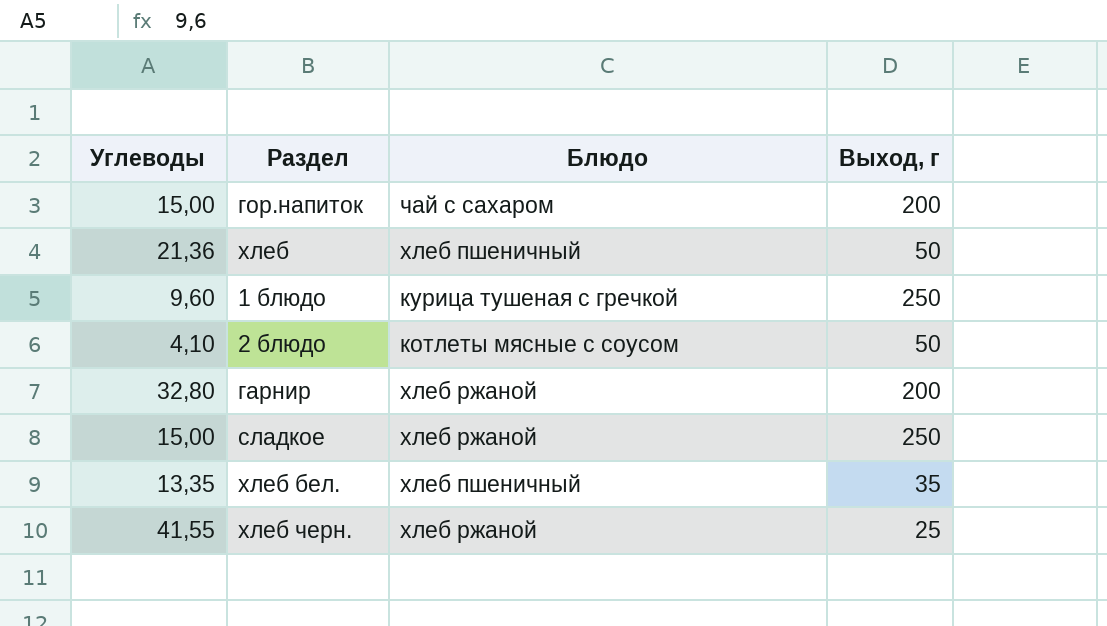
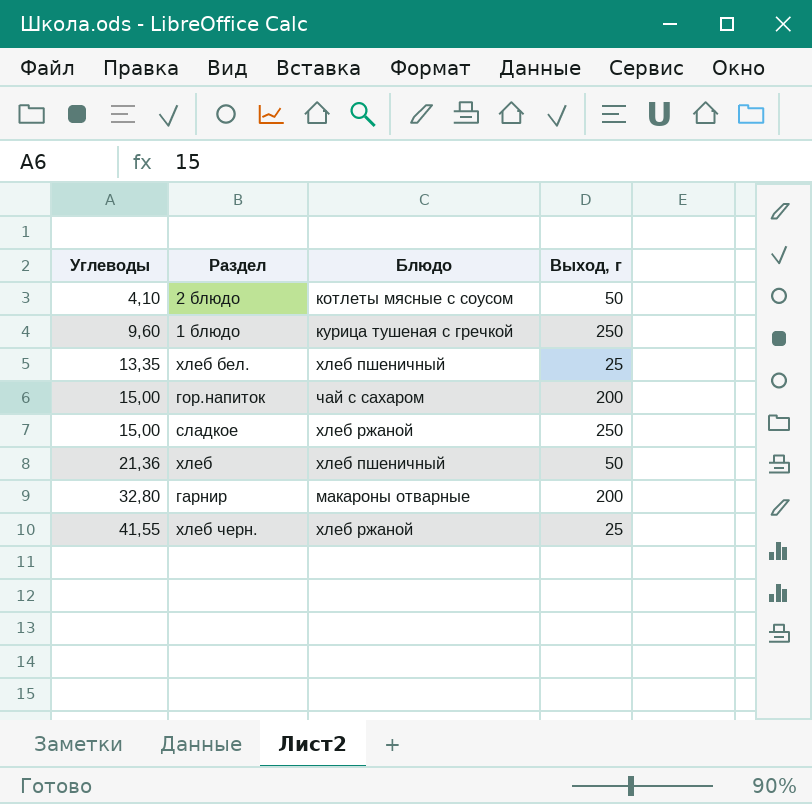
row order: none -> Углеводы ascending
хлеб бел. | Выход, г: 35 -> 25
гарнир | Блюдо: хлеб ржаной -> макароны отварные

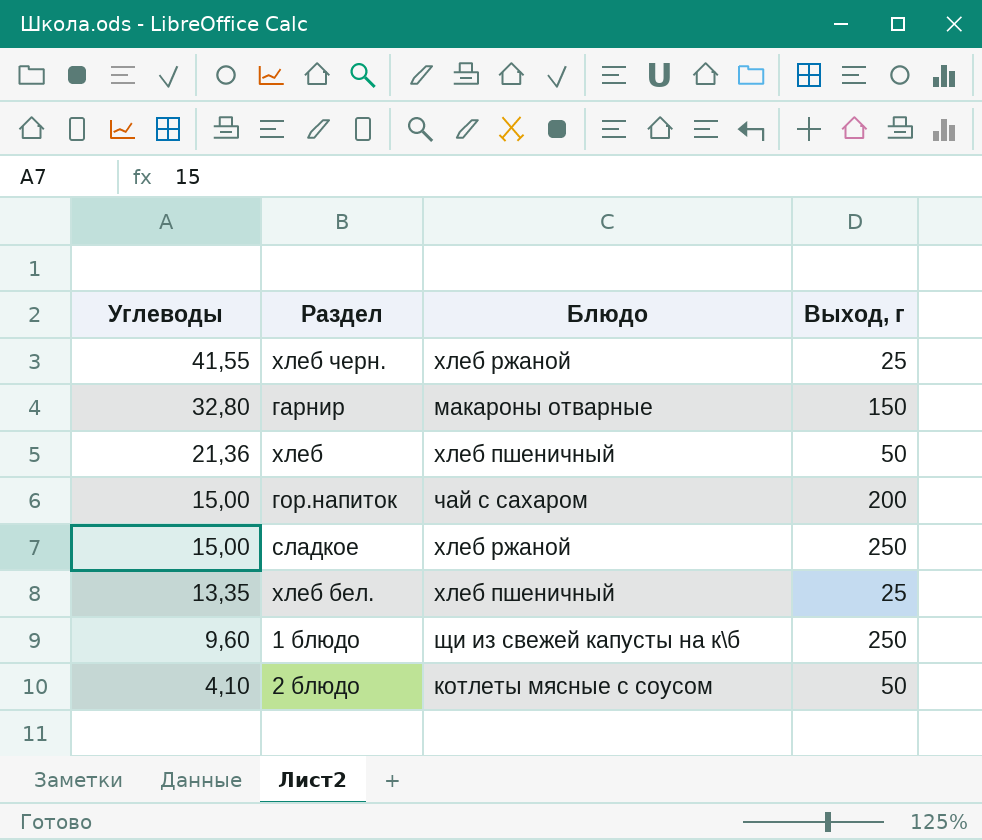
row order: Углеводы ascending -> Углеводы descending
гарнир | Выход, г: 200 -> 150
1 блюдо | Блюдо: курица тушеная с гречкой -> щи из свежей капусты на к\б

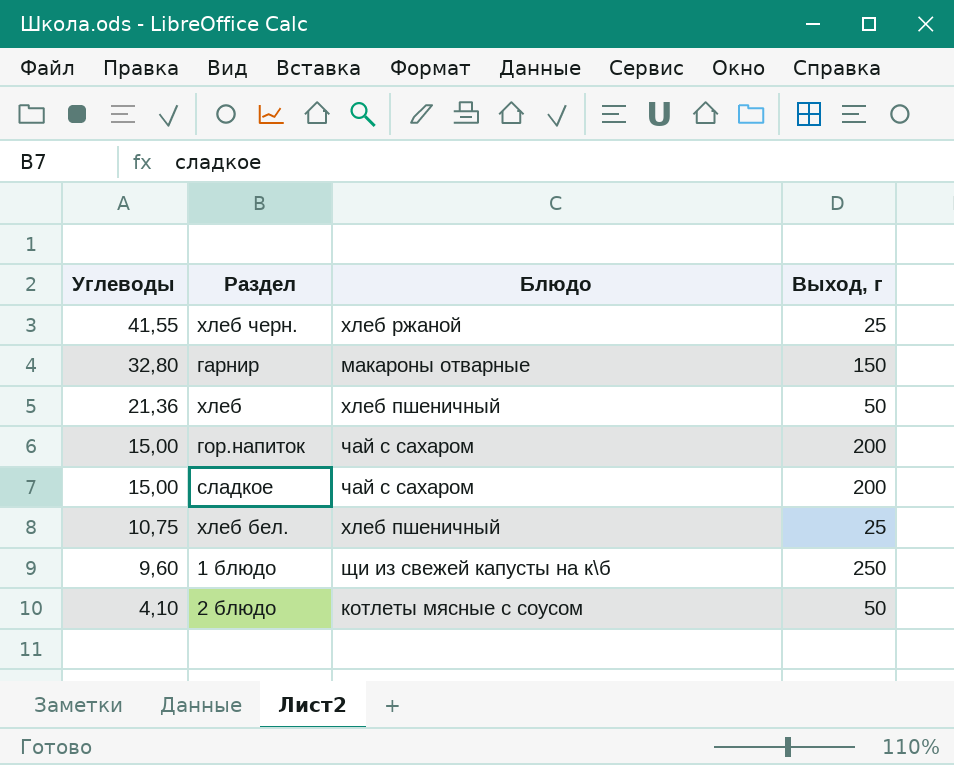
сладкое | Блюдо: хлеб ржаной -> чай с сахаром
сладкое | Выход, г: 250 -> 200
хлеб бел. | Углеводы: 13,35 -> 10,75

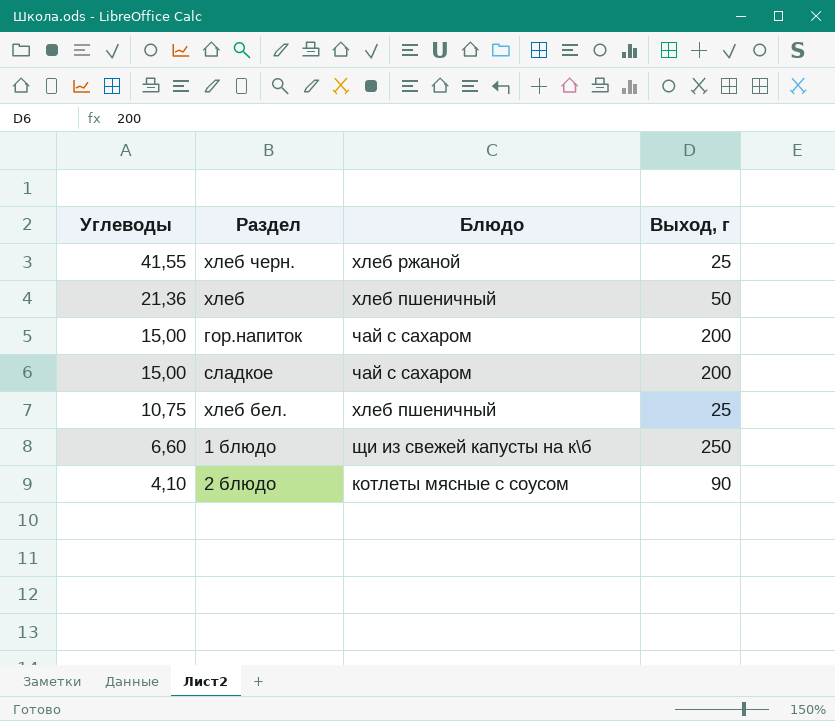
row гарнир: 32,80 | макароны отварные | 150 -> none
1 блюдо | Углеводы: 9,60 -> 6,60
2 блюдо | Выход, г: 50 -> 90

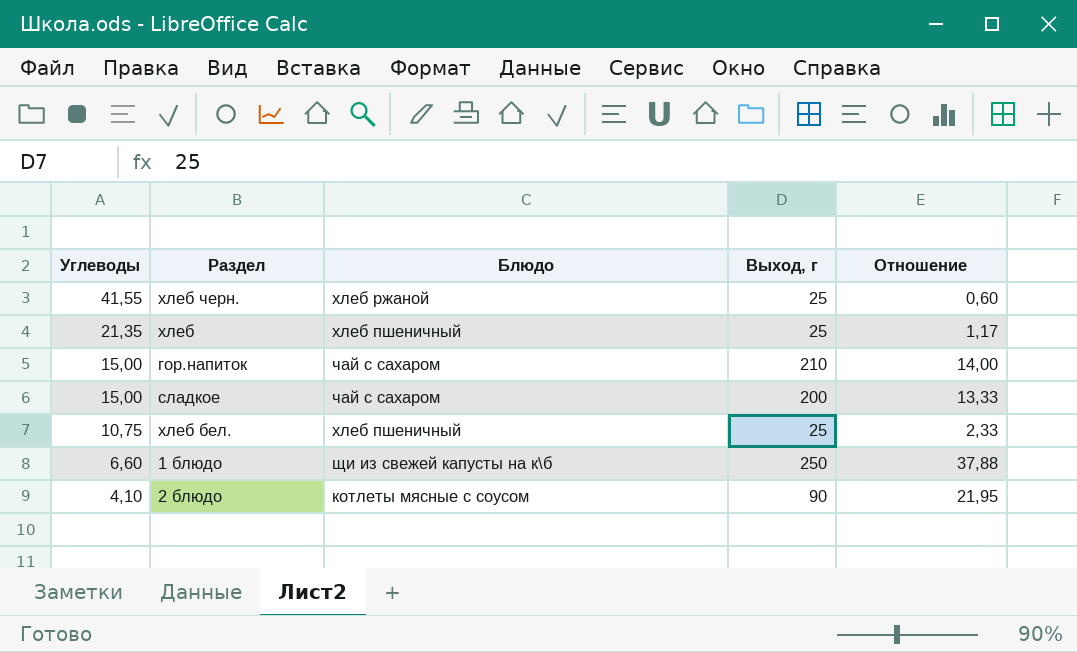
column Отношение | formula: none -> [Выход, г] / [Углеводы]
хлеб | Углеводы: 21,36 -> 21,35
хлеб | Выход, г: 50 -> 25
гор.напиток | Выход, г: 200 -> 210

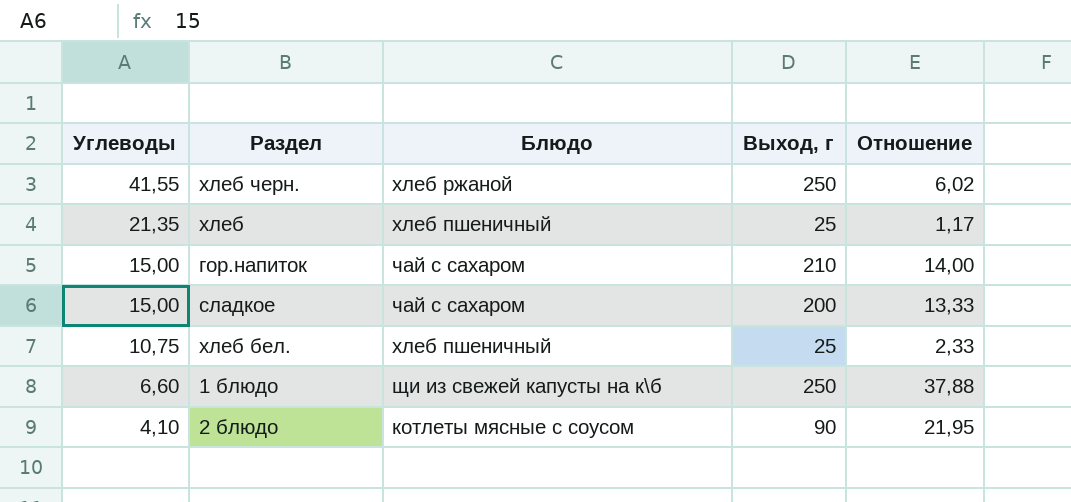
хлеб черн. | Выход, г: 25 -> 250
хлеб черн. | Отношение: 0,60 -> 6,02

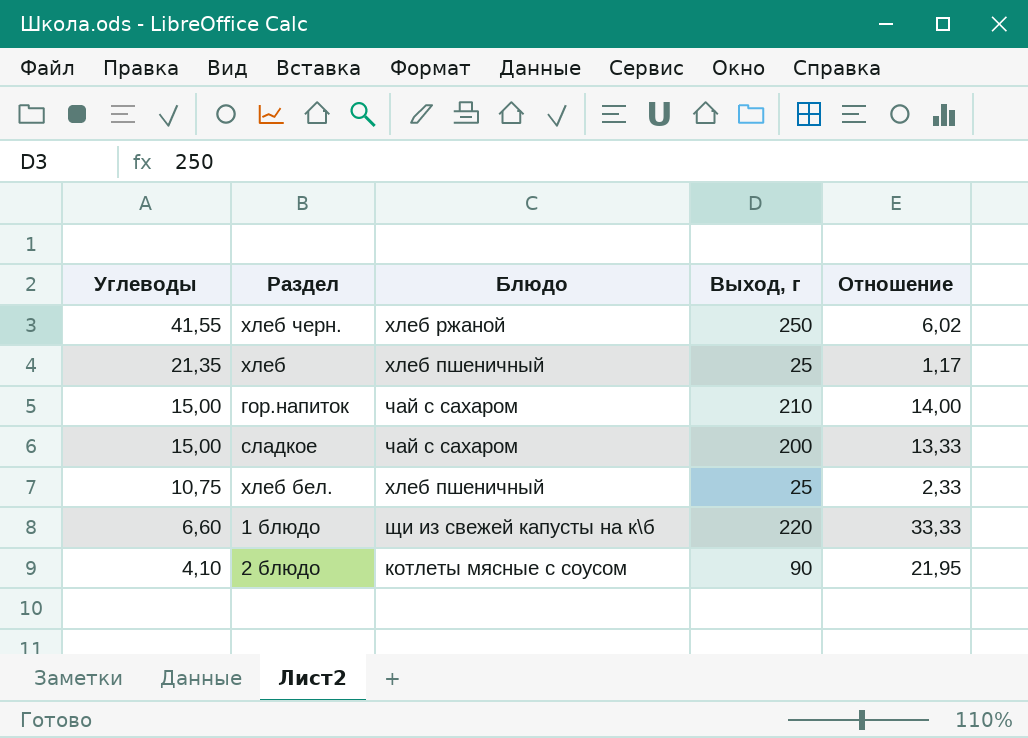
1 блюдо | Выход, г: 250 -> 220
1 блюдо | Отношение: 37,88 -> 33,33

